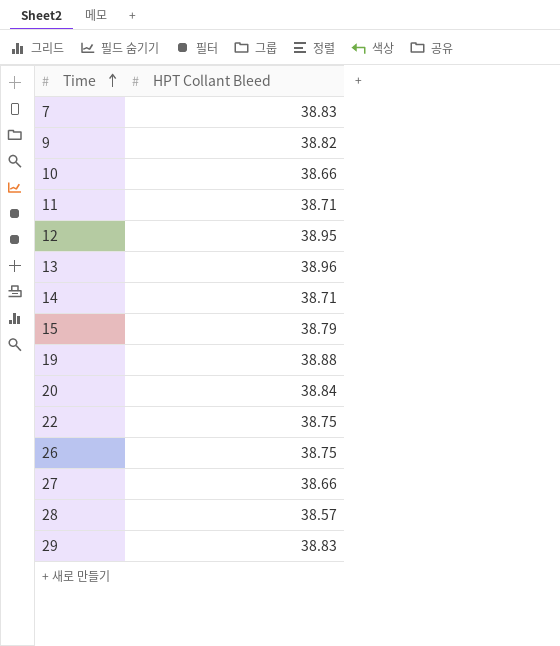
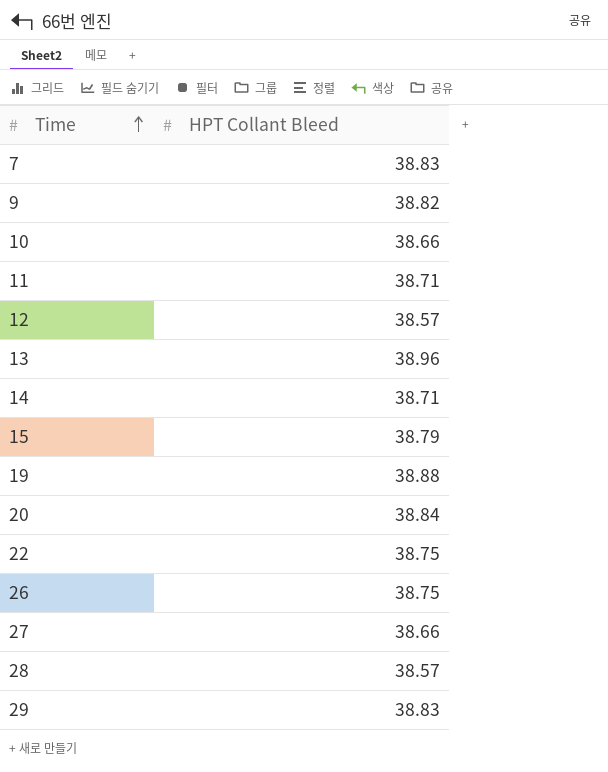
12 | HPT Collant Bleed: 38.95 -> 38.57

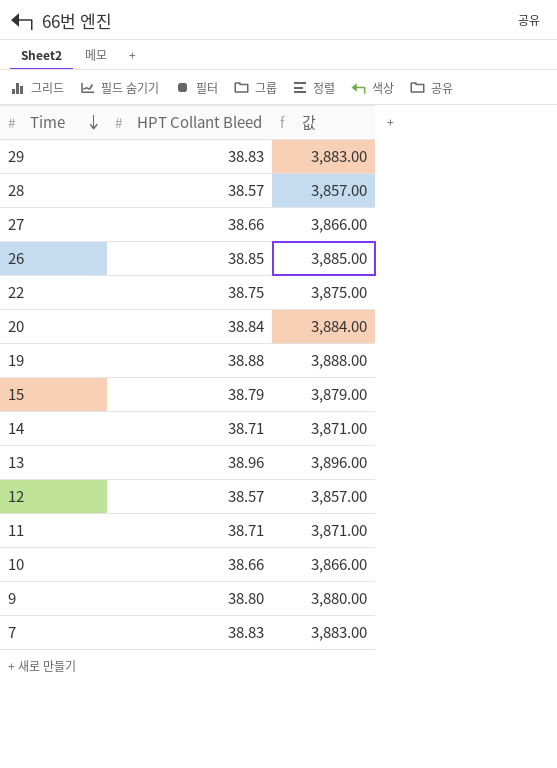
row order: Time ascending -> Time descending
column 값 | formula: none -> [HPT Collant Bleed] * 100
26 | HPT Collant Bleed: 38.75 -> 38.85
9 | HPT Collant Bleed: 38.82 -> 38.80

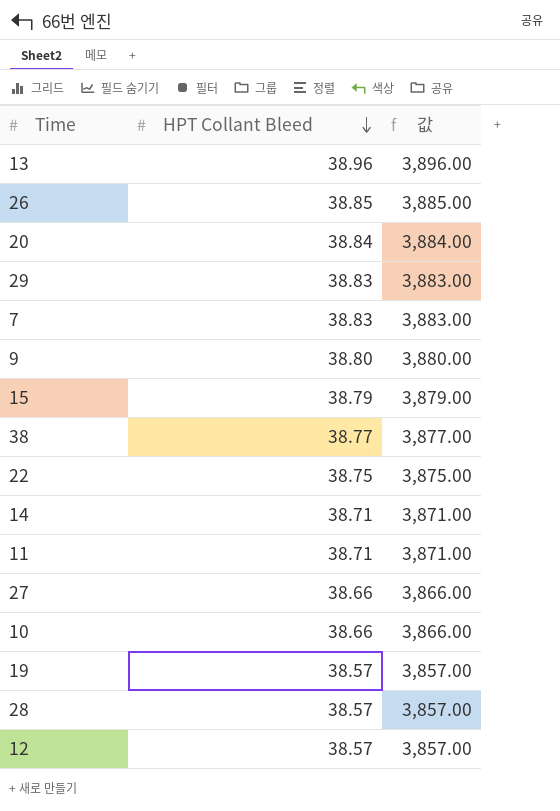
row order: Time descending -> HPT Collant Bleed descending
row 38: none -> 38.77 | 3,877.00
19 | HPT Collant Bleed: 38.88 -> 38.57
19 | 값: 3,888.00 -> 3,857.00

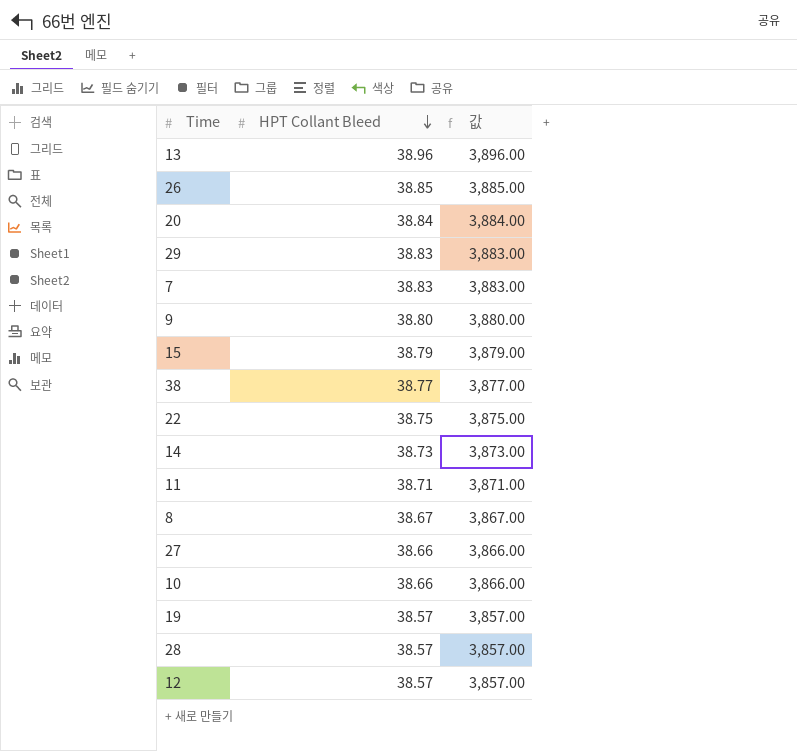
14 | HPT Collant Bleed: 38.71 -> 38.73
14 | 값: 3,871.00 -> 3,873.00
row 8: none -> 38.67 | 3,867.00

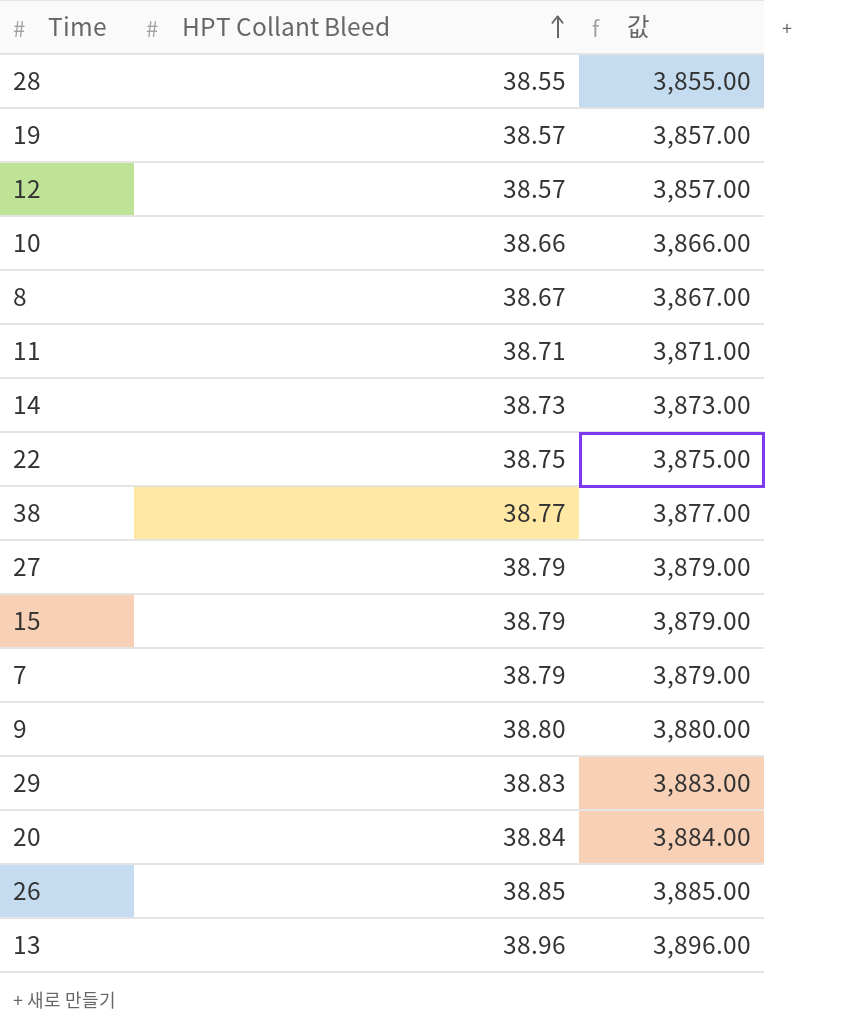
row order: HPT Collant Bleed descending -> HPT Collant Bleed ascending
28 | HPT Collant Bleed: 38.57 -> 38.55
28 | 값: 3,857.00 -> 3,855.00
27 | HPT Collant Bleed: 38.66 -> 38.79
27 | 값: 3,866.00 -> 3,879.00
7 | HPT Collant Bleed: 38.83 -> 38.79
7 | 값: 3,883.00 -> 3,879.00

